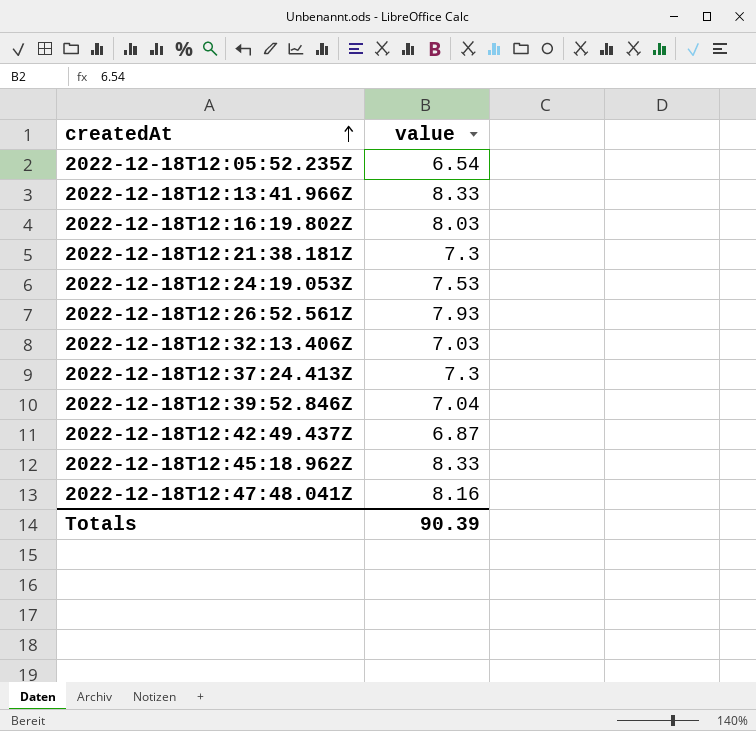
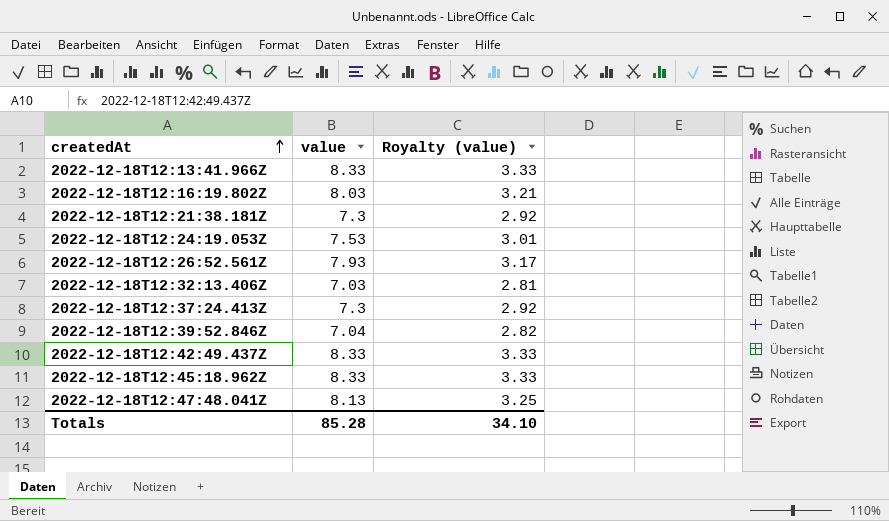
column Royalty (value) | formula: none -> [value] * 0.4
row 2022-12-18T12:05:52.235Z: 6.54 -> none
2022-12-18T12:42:49.437Z | value: 6.87 -> 8.33
2022-12-18T12:47:48.041Z | value: 8.16 -> 8.13
Totals | value: 90.39 -> 85.28

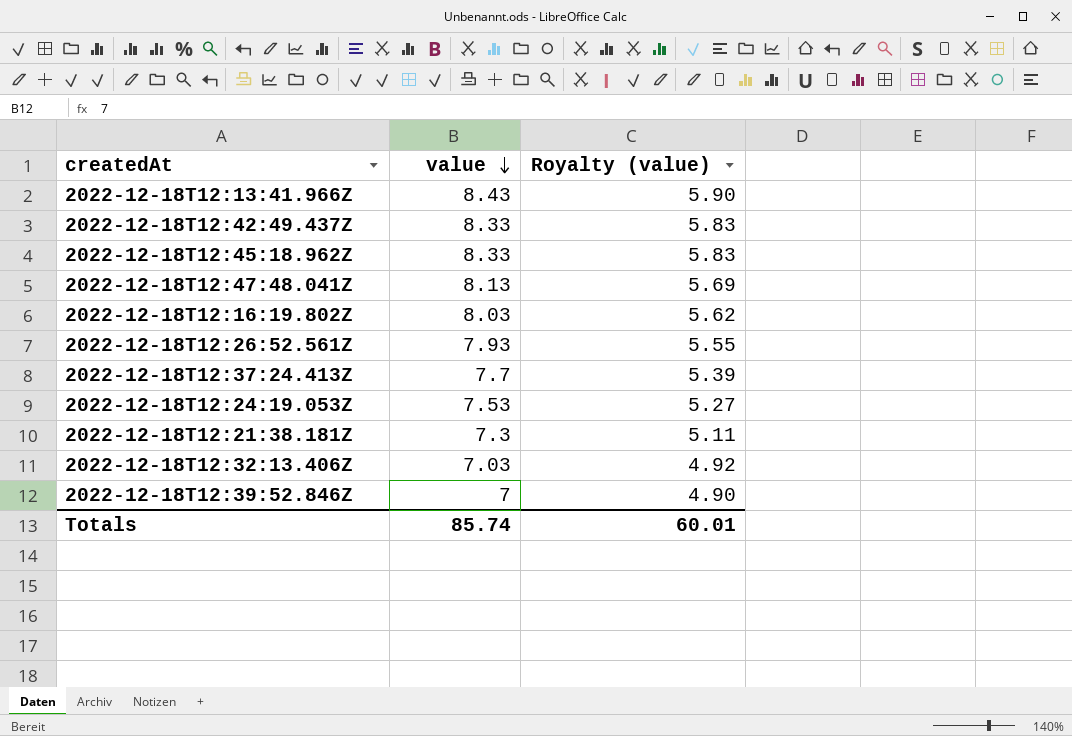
row order: createdAt ascending -> value descending
column Royalty (value) | formula: [value] * 0.4 -> [value] * 0.7
2022-12-18T12:13:41.966Z | value: 8.33 -> 8.43
2022-12-18T12:37:24.413Z | value: 7.3 -> 7.7
2022-12-18T12:39:52.846Z | value: 7.04 -> 7
Totals | value: 85.28 -> 85.74
Totals | Royalty (value): 34.10 -> 60.01

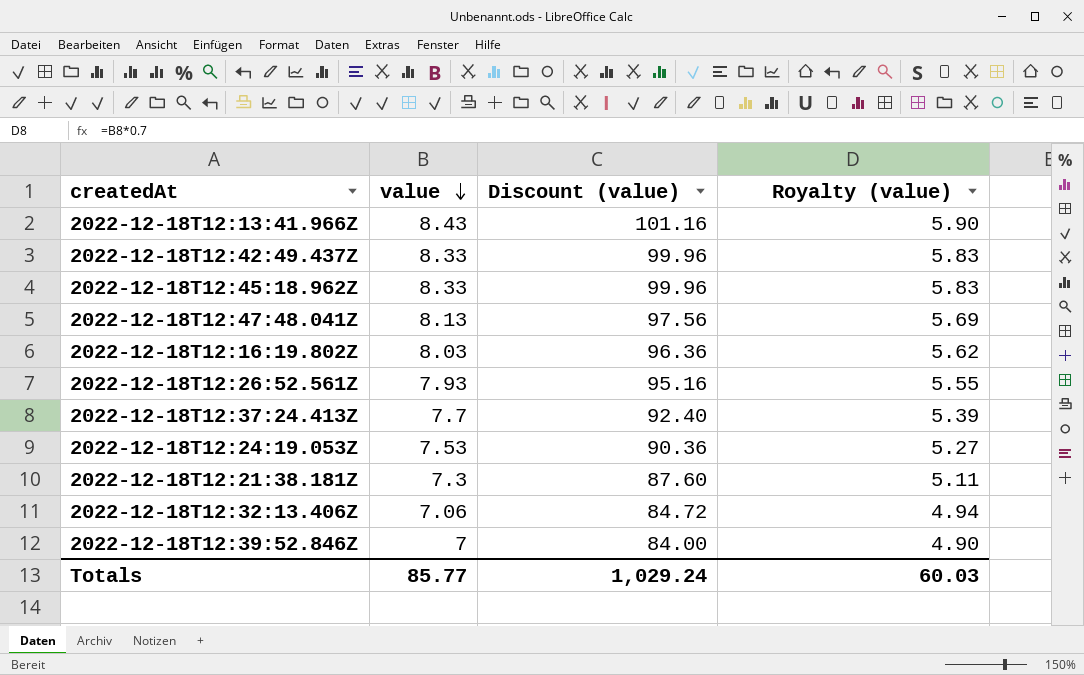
column Discount (value) | formula: none -> [value] * 12
2022-12-18T12:32:13.406Z | value: 7.03 -> 7.06
2022-12-18T12:32:13.406Z | Royalty (value): 4.92 -> 4.94
Totals | value: 85.74 -> 85.77
Totals | Royalty (value): 60.01 -> 60.03

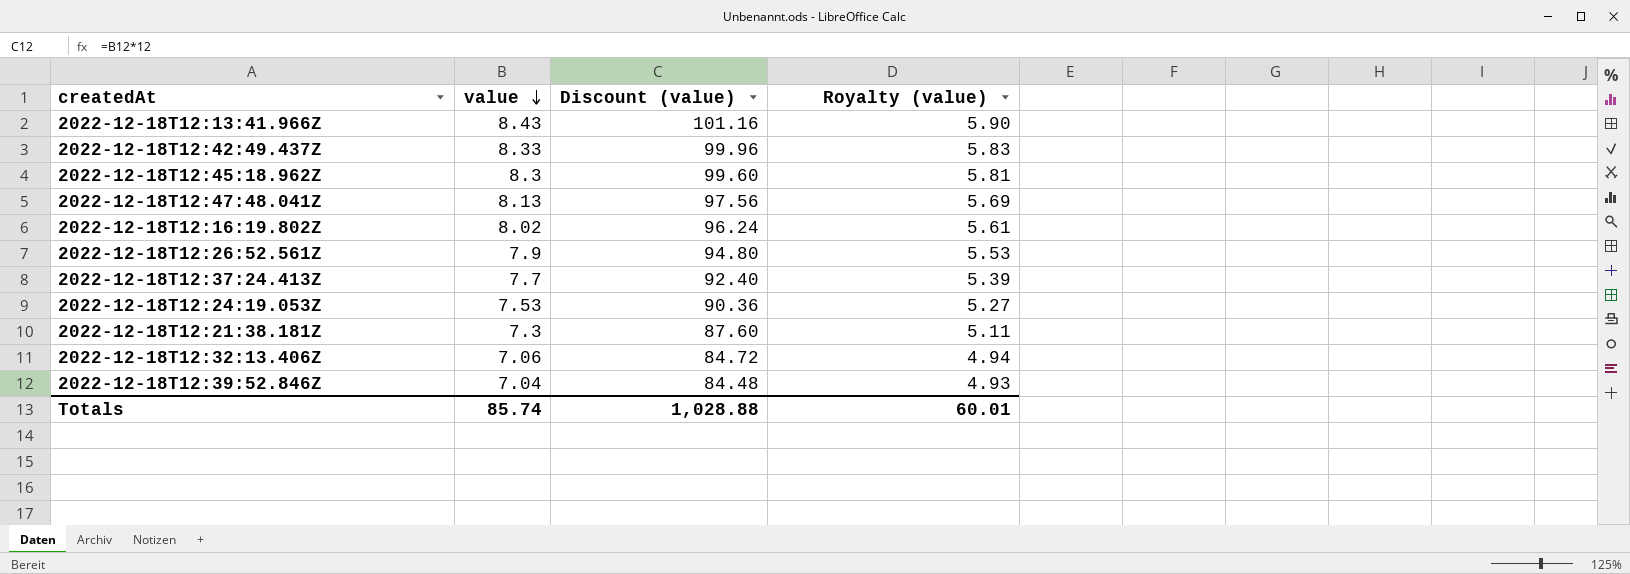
2022-12-18T12:45:18.962Z | value: 8.33 -> 8.3
2022-12-18T12:45:18.962Z | Discount (value): 99.96 -> 99.60
2022-12-18T12:45:18.962Z | Royalty (value): 5.83 -> 5.81
2022-12-18T12:16:19.802Z | value: 8.03 -> 8.02
2022-12-18T12:16:19.802Z | Discount (value): 96.36 -> 96.24
2022-12-18T12:16:19.802Z | Royalty (value): 5.62 -> 5.61
2022-12-18T12:26:52.561Z | value: 7.93 -> 7.9
2022-12-18T12:26:52.561Z | Discount (value): 95.16 -> 94.80
2022-12-18T12:26:52.561Z | Royalty (value): 5.55 -> 5.53
2022-12-18T12:39:52.846Z | value: 7 -> 7.04
2022-12-18T12:39:52.846Z | Discount (value): 84.00 -> 84.48
2022-12-18T12:39:52.846Z | Royalty (value): 4.90 -> 4.93
Totals | value: 85.77 -> 85.74
Totals | Discount (value): 1,029.24 -> 1,028.88
Totals | Royalty (value): 60.03 -> 60.01

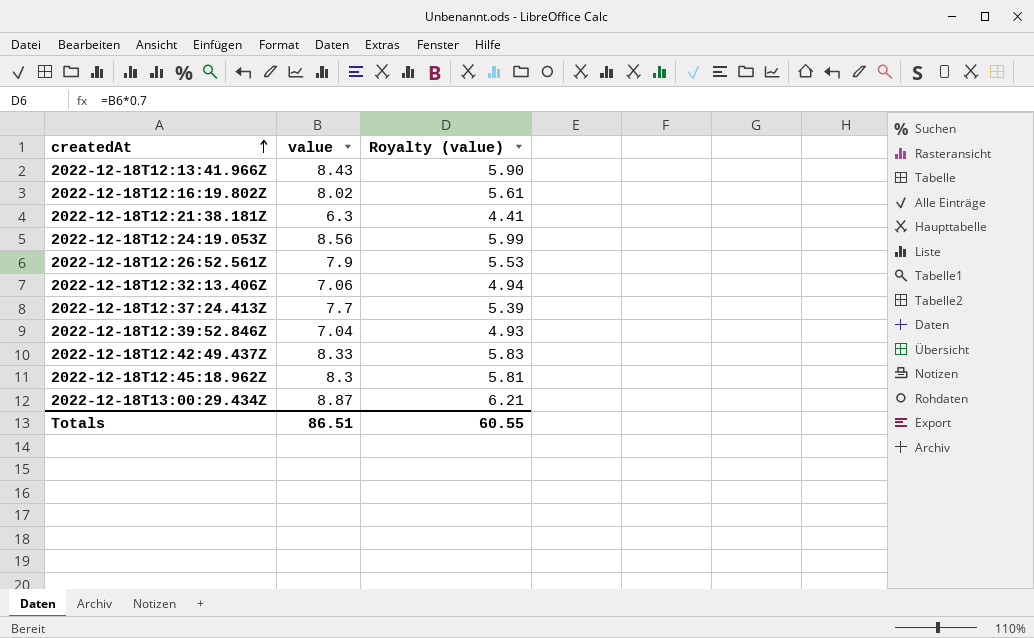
row order: value descending -> createdAt ascending
column Discount (value) | formula: [value] * 12 -> none
row 2022-12-18T12:47:48.041Z: 8.13 | 97.56 | 5.69 -> none
2022-12-18T12:21:38.181Z | value: 7.3 -> 6.3
2022-12-18T12:21:38.181Z | Royalty (value): 5.11 -> 4.41
2022-12-18T12:24:19.053Z | value: 7.53 -> 8.56
2022-12-18T12:24:19.053Z | Royalty (value): 5.27 -> 5.99
row 2022-12-18T13:00:29.434Z: none -> 8.87 | 6.21
Totals | value: 85.74 -> 86.51
Totals | Royalty (value): 60.01 -> 60.55

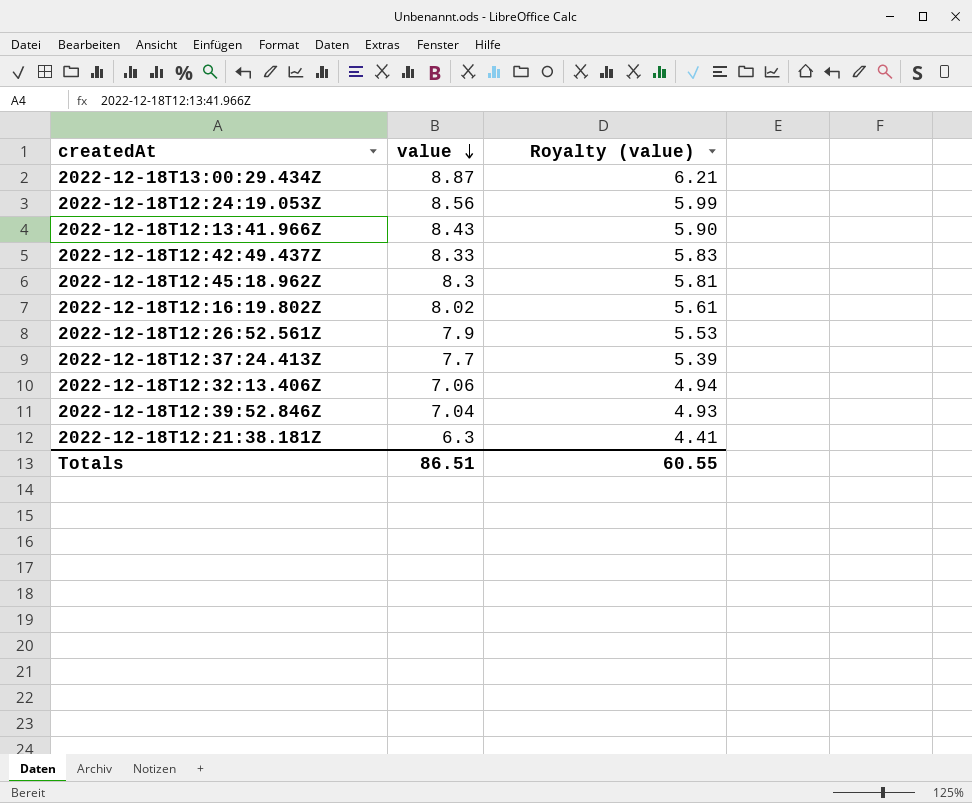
row order: createdAt ascending -> value descending

